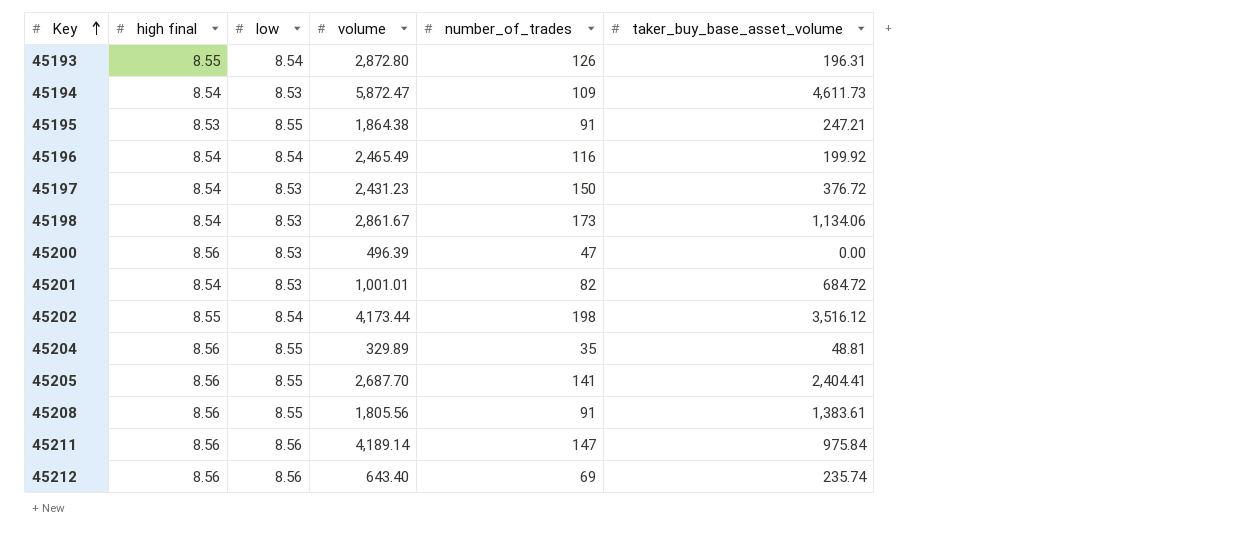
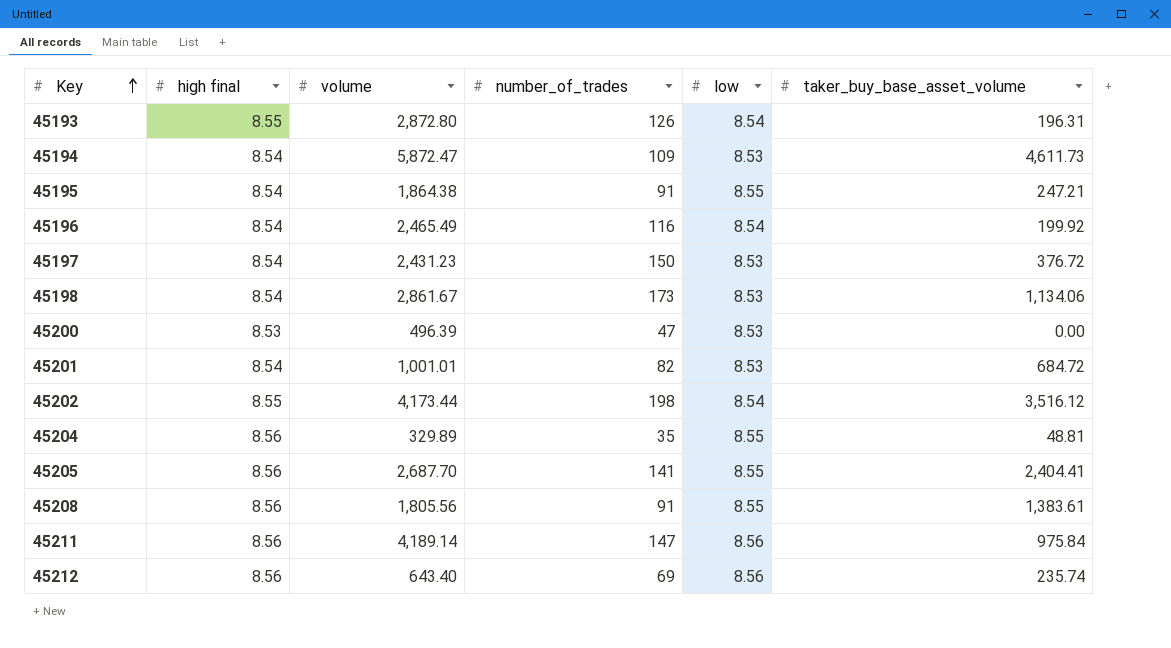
column low | position: 3 -> 5
45195 | high final: 8.53 -> 8.54
45200 | high final: 8.56 -> 8.53

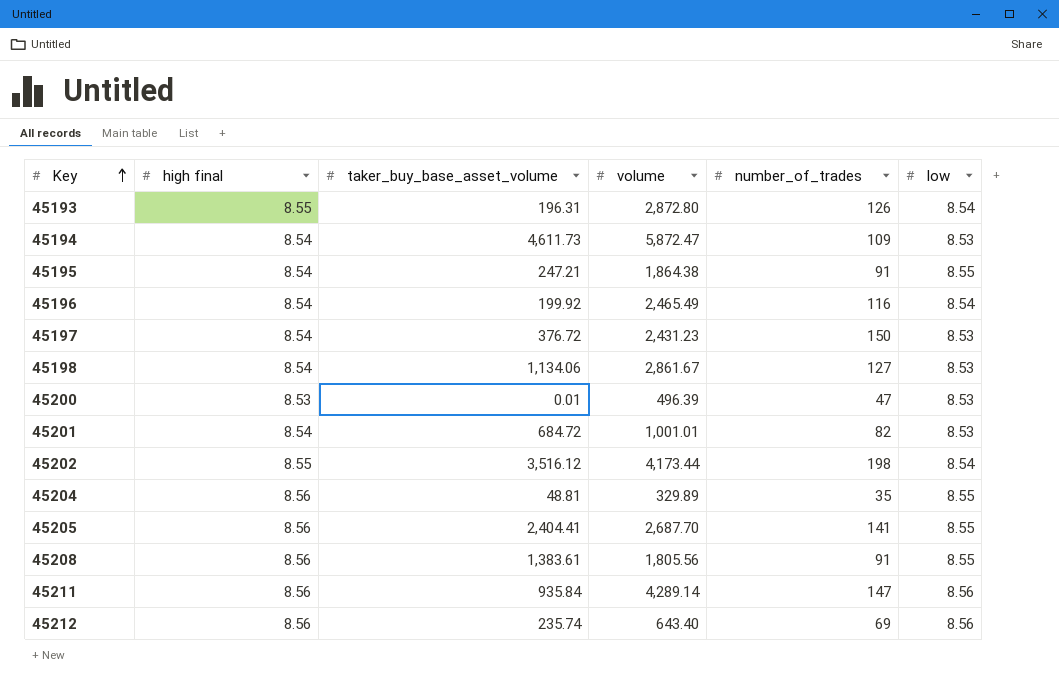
column taker_buy_base_asset_volume | position: 6 -> 3
45198 | number_of_trades: 173 -> 127
45200 | taker_buy_base_asset_volume: 0.00 -> 0.01
45211 | taker_buy_base_asset_volume: 975.84 -> 935.84
45211 | volume: 4,189.14 -> 4,289.14

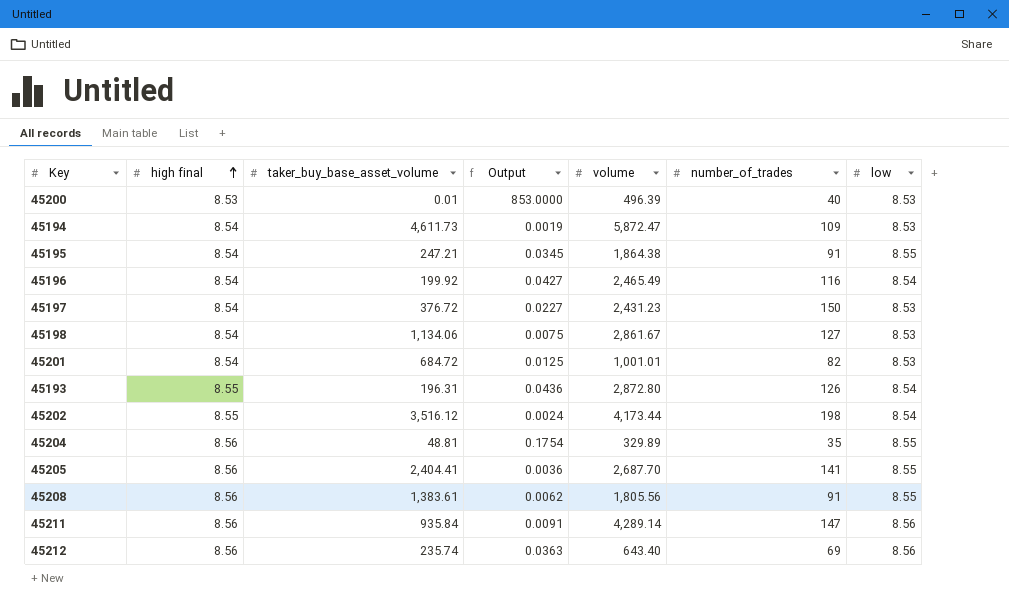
row order: Key ascending -> high final ascending
column Output | formula: none -> [high final] / [taker_buy_base_asset_volume]
45200 | number_of_trades: 47 -> 40

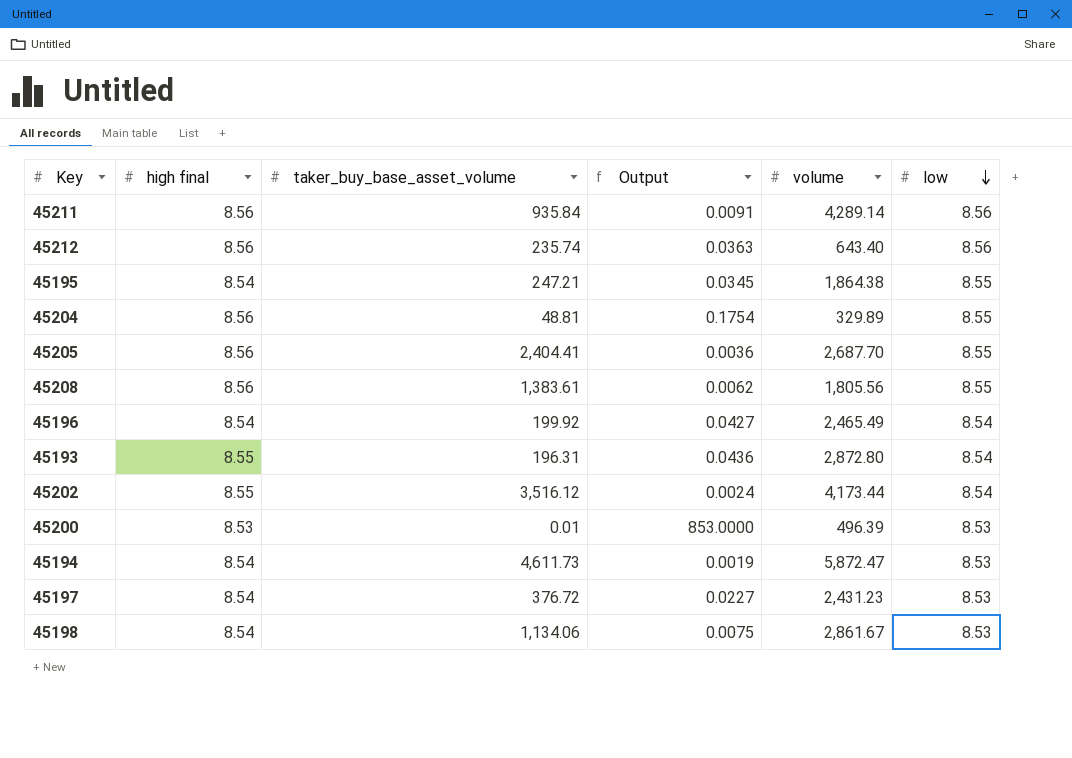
row order: high final ascending -> low descending
column number_of_trades | position: 6 -> none
row 45201: 8.54 | 684.72 | 0.0125 | 1,001.01 | 82 | 8.53 -> none

